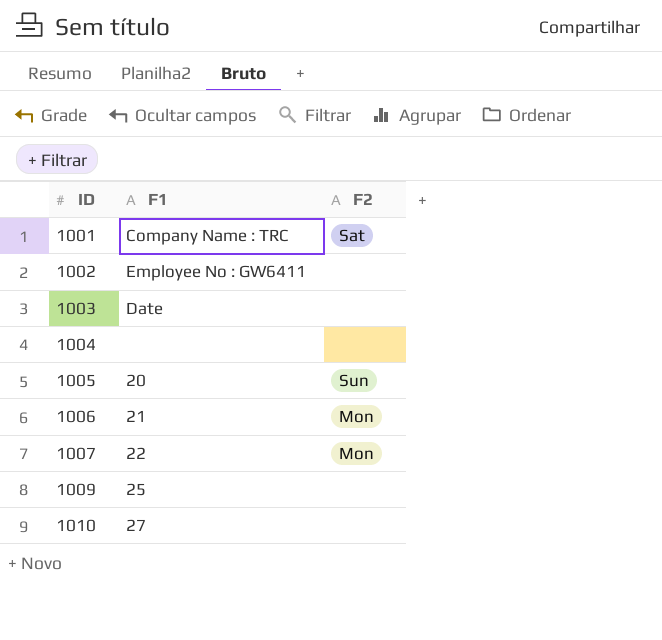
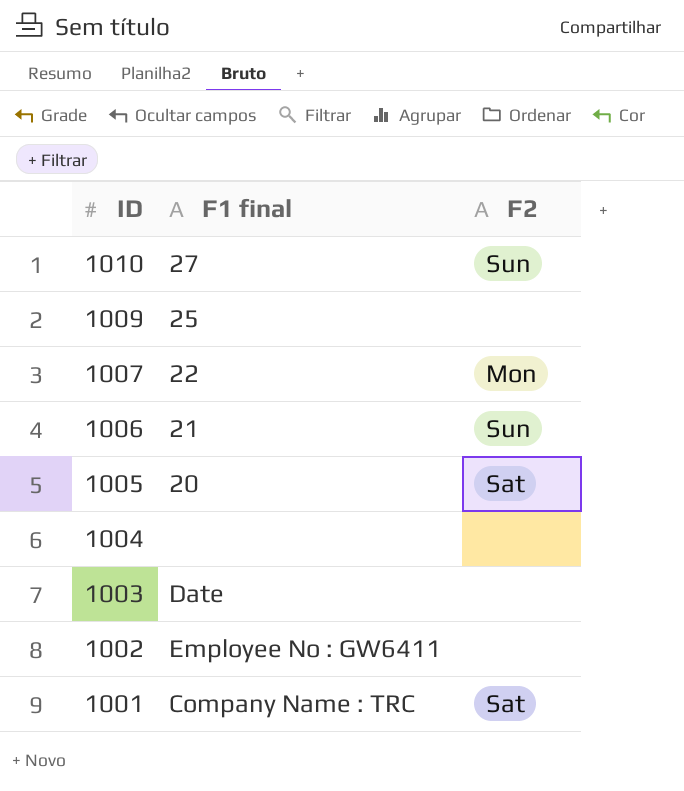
row order: ID ascending -> ID descending
column name: F1 -> F1 final
1010 | F2: none -> Sun
1006 | F2: Mon -> Sun
1005 | F2: Sun -> Sat

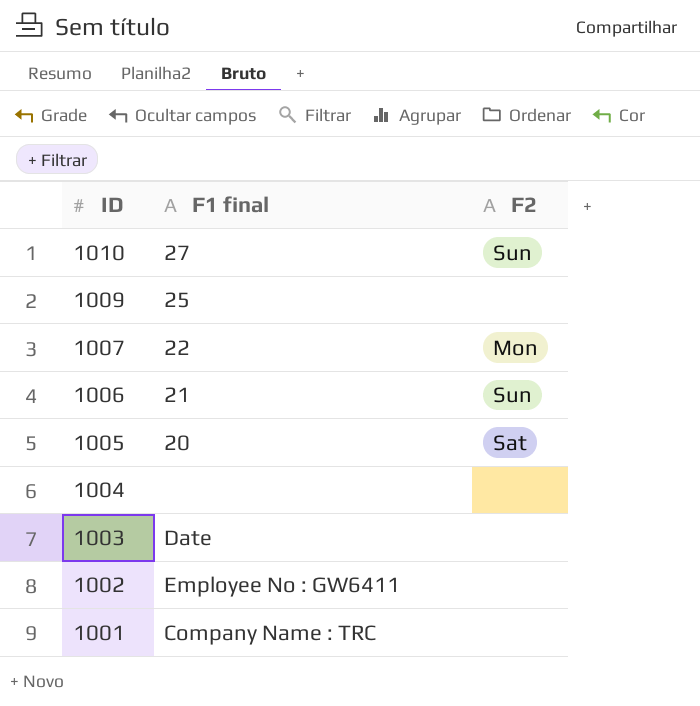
1001 | F2: Sat -> none

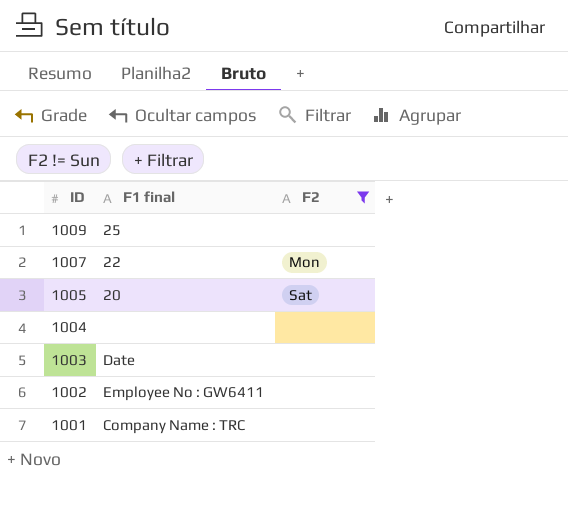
filter: none -> F2 != Sun

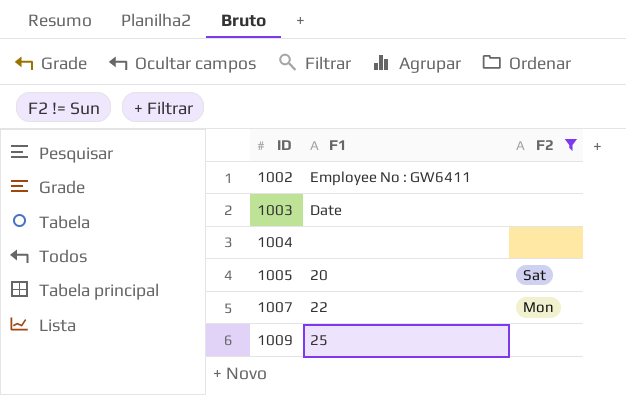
row order: ID descending -> ID ascending
column name: F1 final -> F1
row 1001: Company Name : TRC | none -> none

